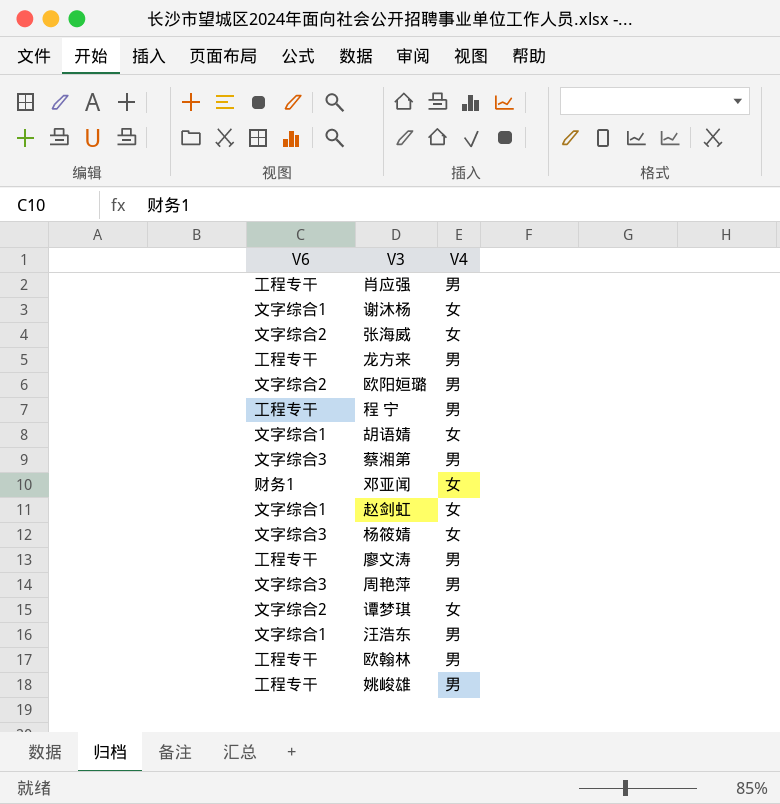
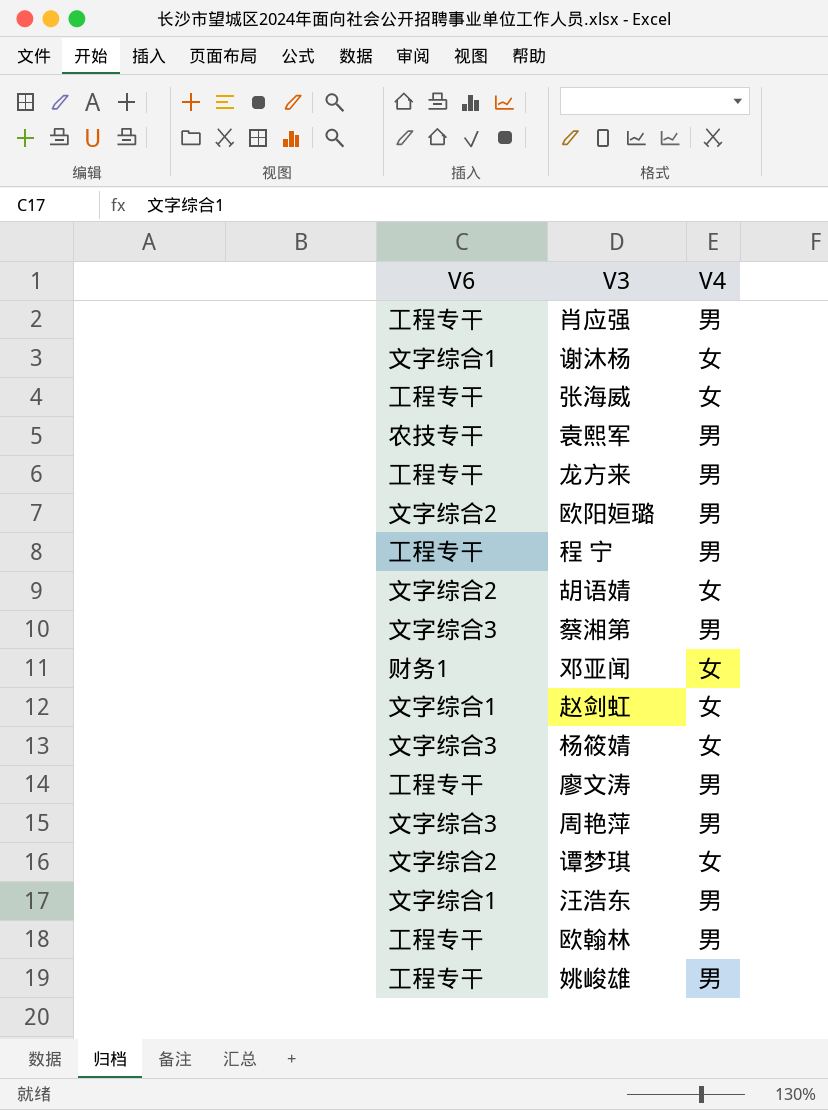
张海威 | V6: 文字综合2 -> 工程专干
row 袁熙军: none -> 农技专干 | 男
胡语婧 | V6: 文字综合1 -> 文字综合2

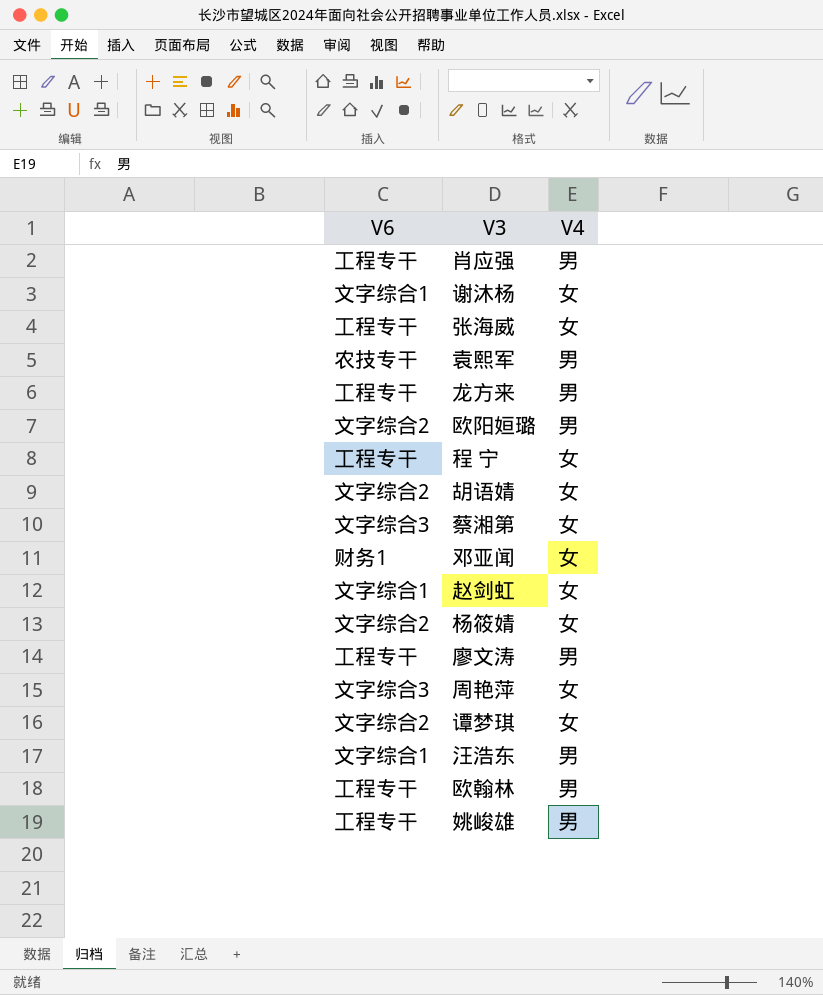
程 宁 | V4: 男 -> 女
蔡湘第 | V4: 男 -> 女
杨筱婧 | V6: 文字综合3 -> 文字综合2
周艳萍 | V4: 男 -> 女

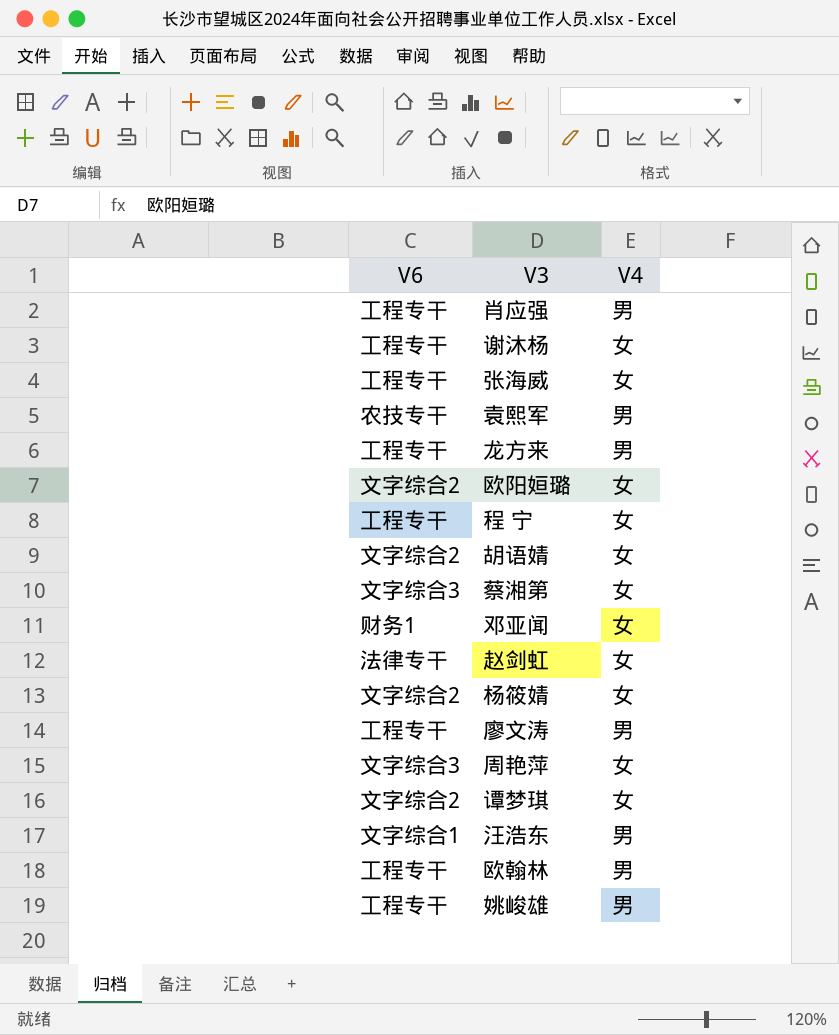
谢沐杨 | V6: 文字综合1 -> 工程专干
欧阳姮璐 | V4: 男 -> 女
赵剑虹 | V6: 文字综合1 -> 法律专干

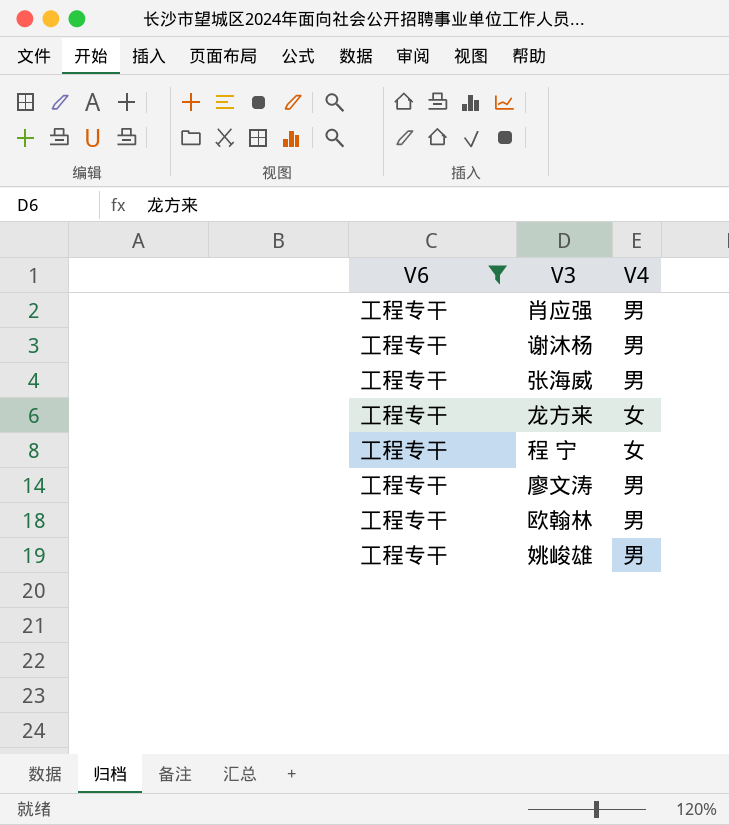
filter: none -> V6 = 工程专干
谢沐杨 | V4: 女 -> 男
张海威 | V4: 女 -> 男
龙方来 | V4: 男 -> 女

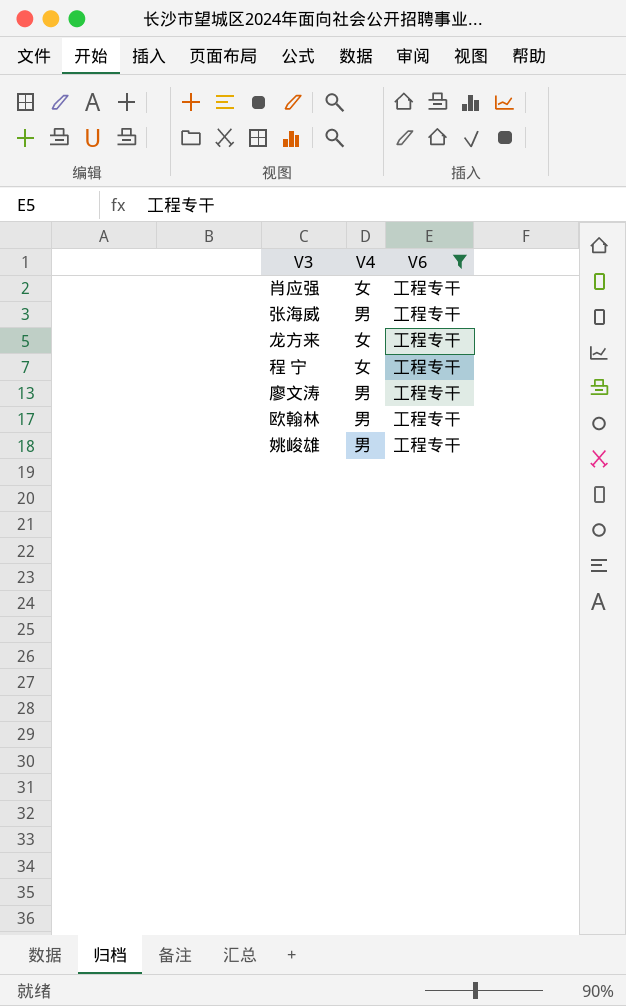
column V6 | position: 1 -> 3
row 谢沐杨: 工程专干 | 男 -> none
肖应强 | V4: 男 -> 女

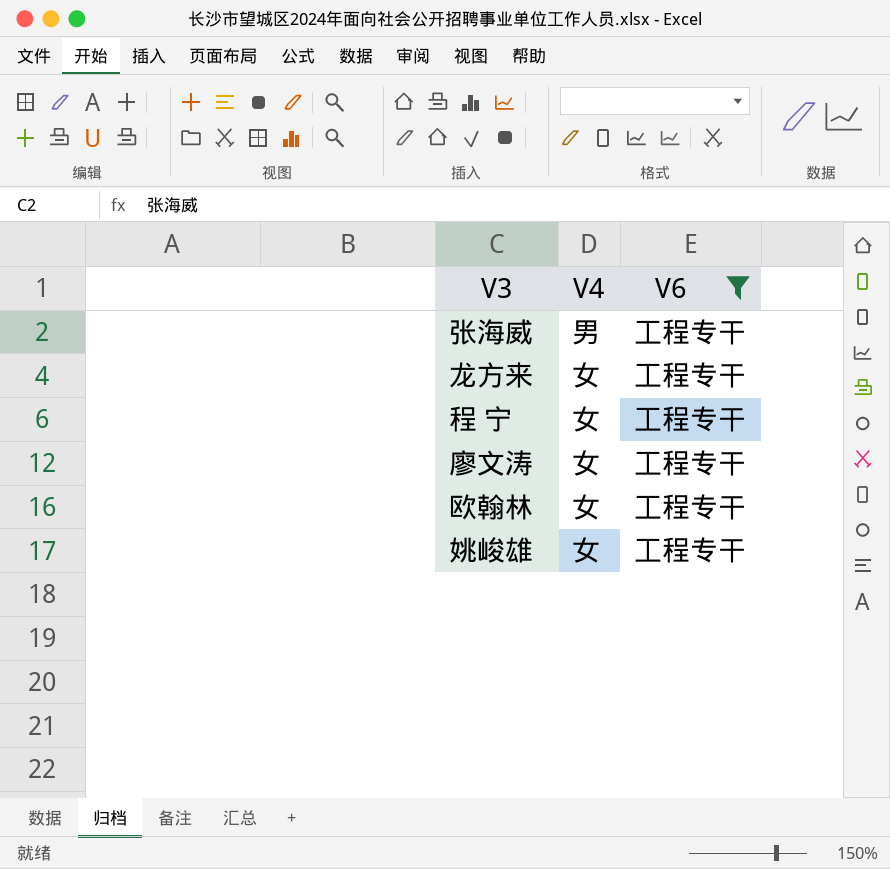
row 肖应强: 女 | 工程专干 -> none
廖文涛 | V4: 男 -> 女
欧翰林 | V4: 男 -> 女
姚峻雄 | V4: 男 -> 女

